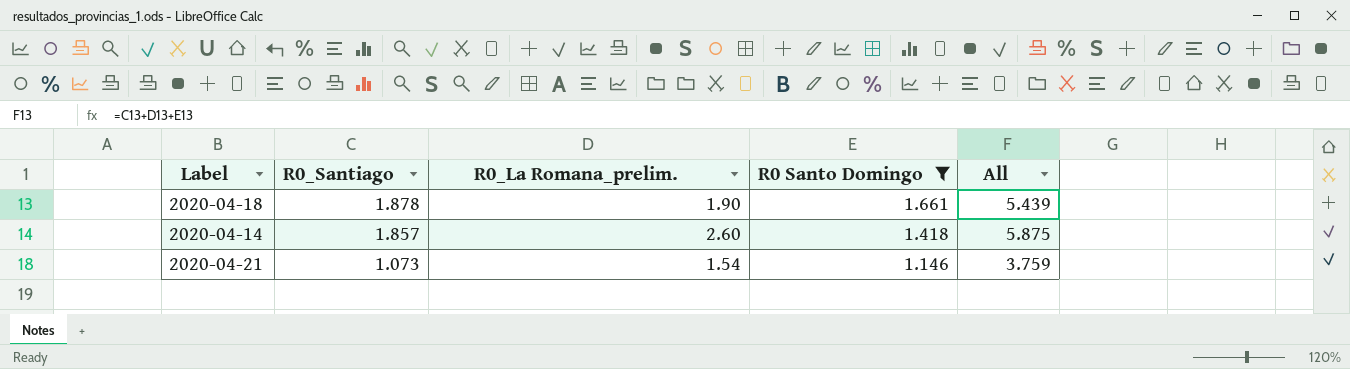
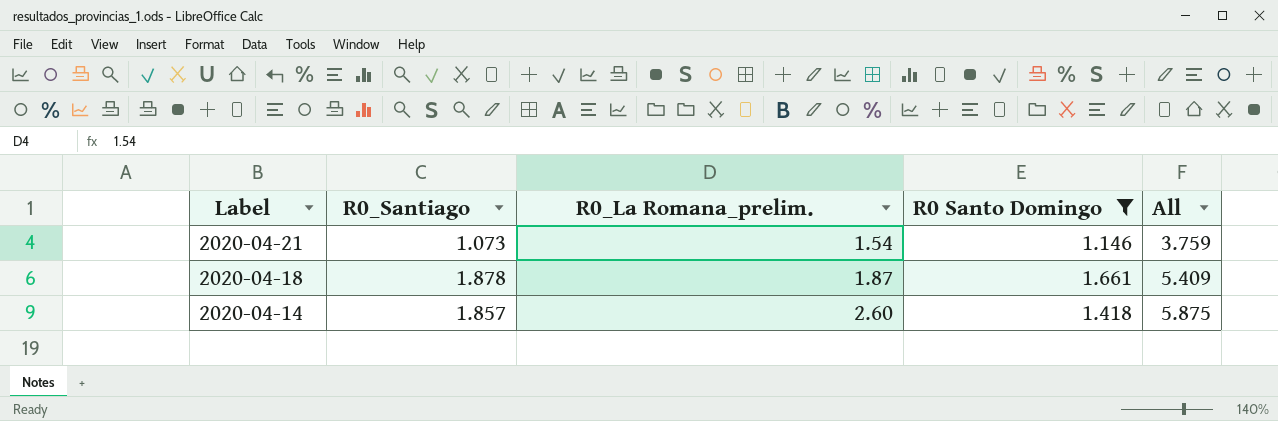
row order: R0_Santiago descending -> Label descending
2020-04-18 | R0_La Romana_prelim.: 1.90 -> 1.87
2020-04-18 | All: 5.439 -> 5.409

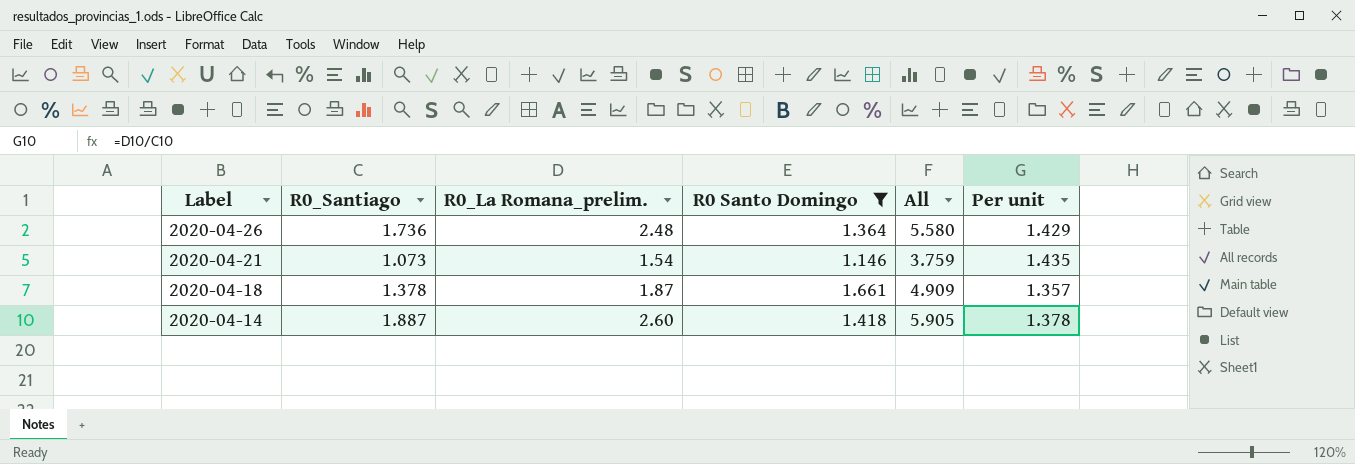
column Per unit | formula: none -> [R0_La Romana_prelim.] / [R0_Santiago]
row 2020-04-26: none -> 1.736 | 2.48 | 1.364 | 5.580 | 1.429
2020-04-18 | R0_Santiago: 1.878 -> 1.378
2020-04-18 | All: 5.409 -> 4.909
2020-04-14 | R0_Santiago: 1.857 -> 1.887
2020-04-14 | All: 5.875 -> 5.905

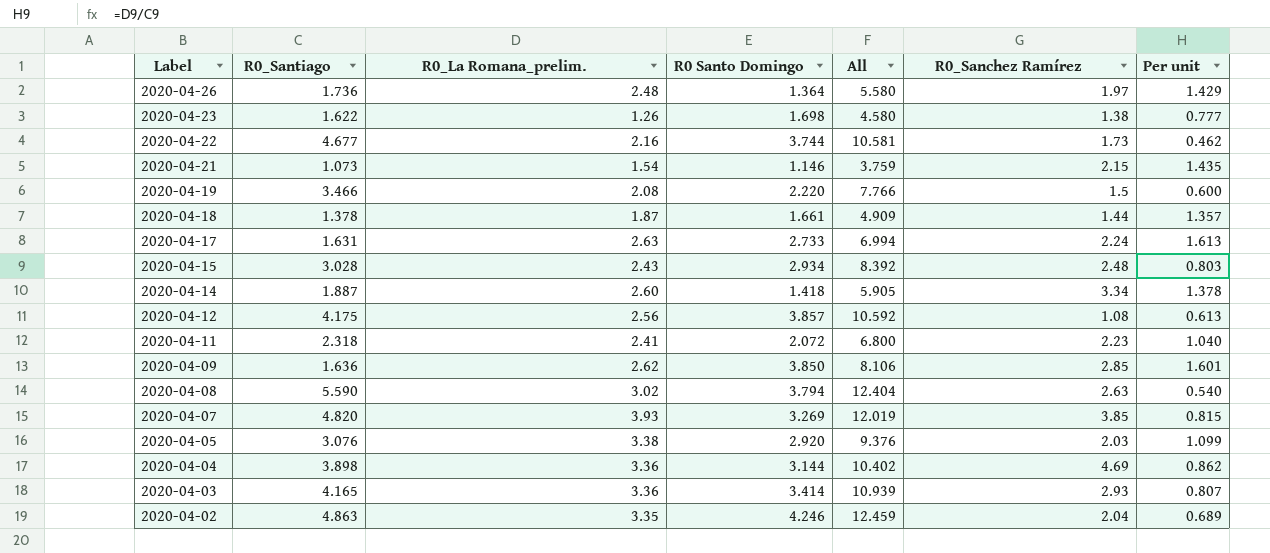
filter: R0 Santo Domingo <= 1.661 -> none
column R0_Sanchez Ramírez | position: none -> 6

